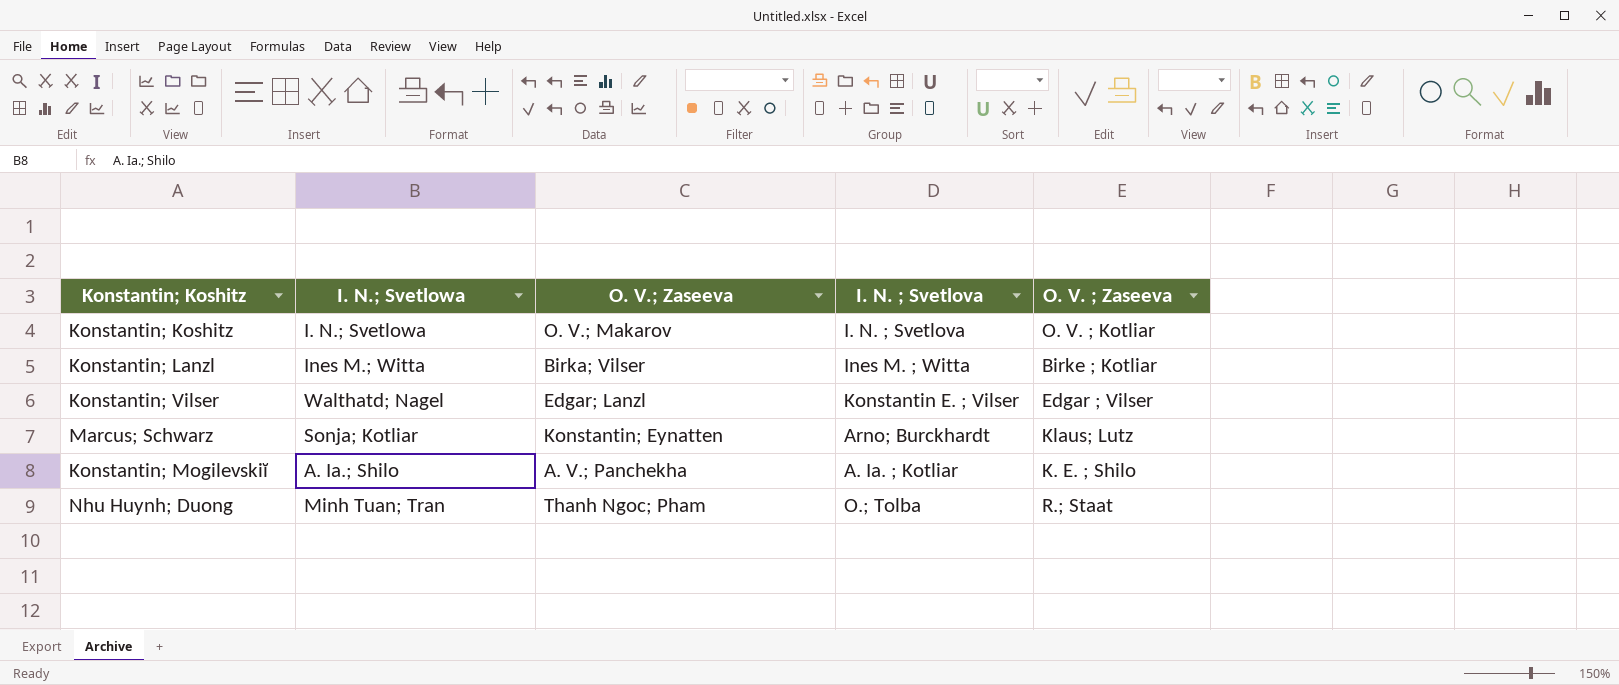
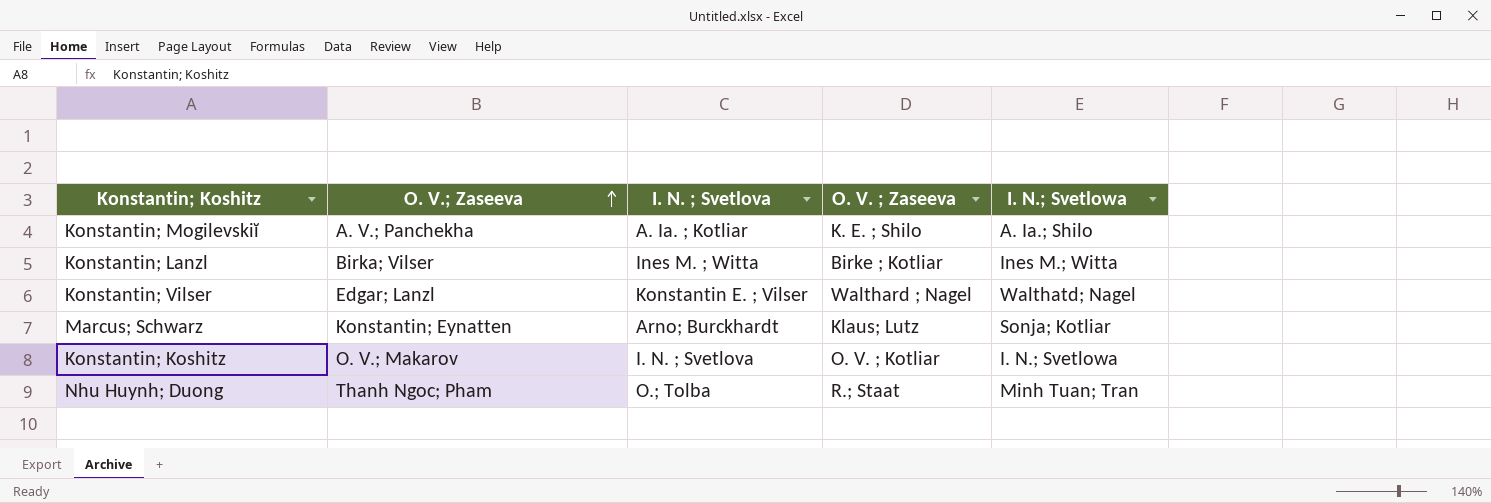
row order: none -> O. V.; Zaseeva ascending
column I. N.; Svetlowa | position: 2 -> 5
Konstantin; Vilser | O. V. ; Zaseeva: Edgar ; Vilser -> Walthard ; Nagel

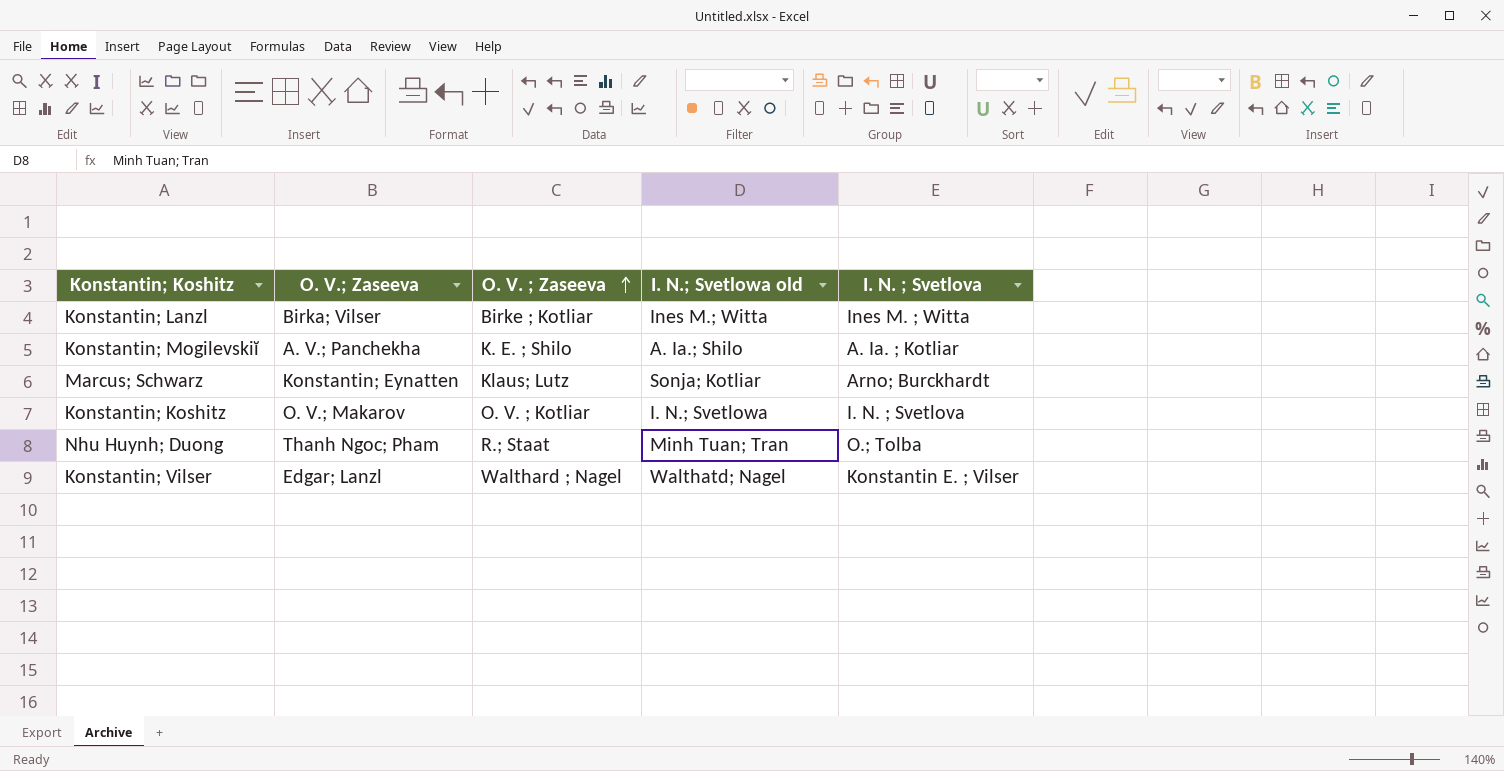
row order: O. V.; Zaseeva ascending -> O. V. ; Zaseeva ascending
column name: I. N.; Svetlowa -> I. N.; Svetlowa old
column I. N. ; Svetlova | position: 3 -> 5

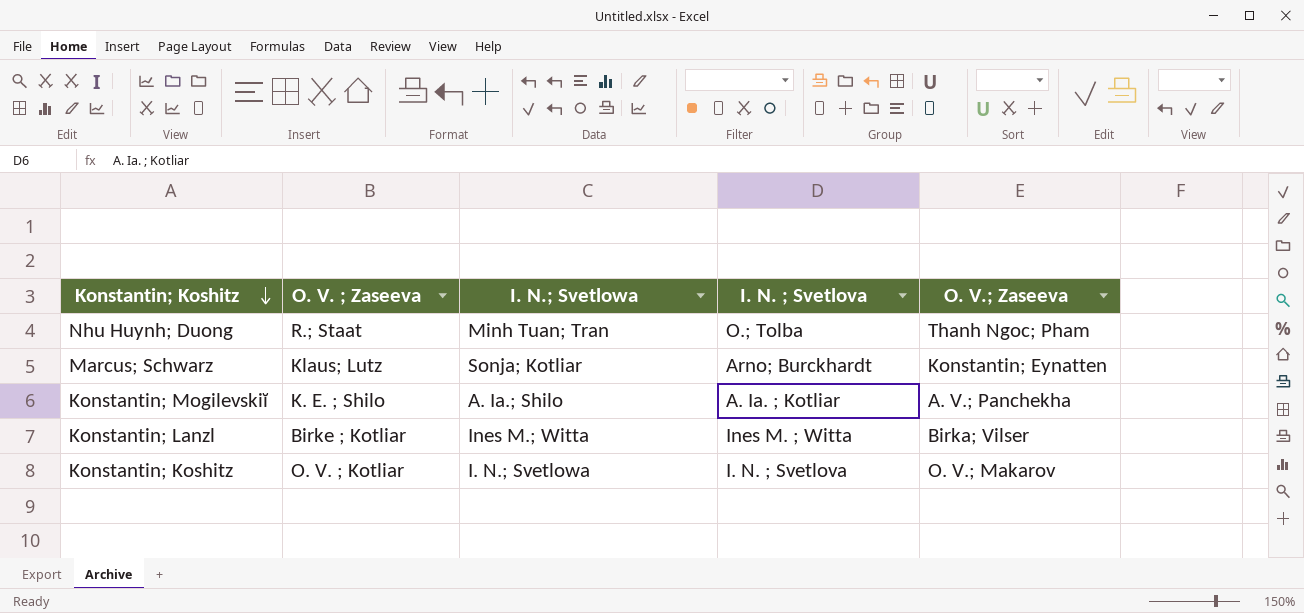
row order: O. V. ; Zaseeva ascending -> Konstantin; Koshitz descending
column name: I. N.; Svetlowa old -> I. N.; Svetlowa
column O. V.; Zaseeva | position: 2 -> 5
row Konstantin; Vilser: Edgar; Lanzl | Walthard ; Nagel | Walthatd; Nagel | Konstantin E. ; Vilser -> none

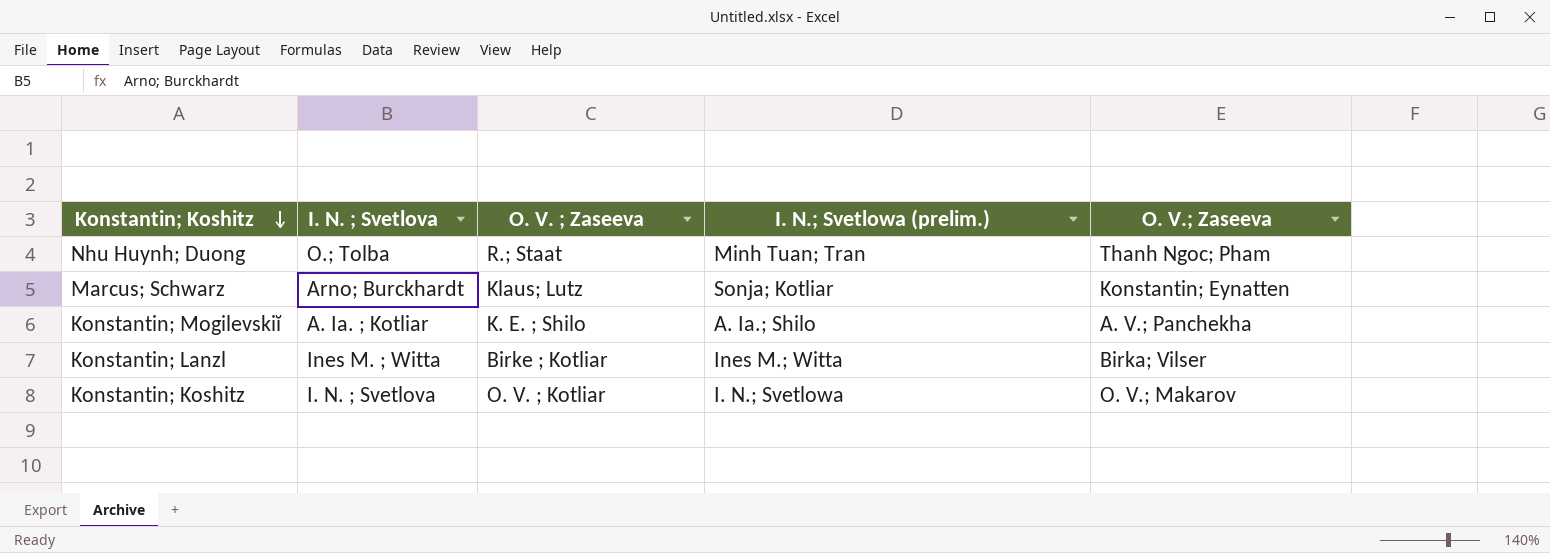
column I. N. ; Svetlova | position: 4 -> 2
column name: I. N.; Svetlowa -> I. N.; Svetlowa (prelim.)

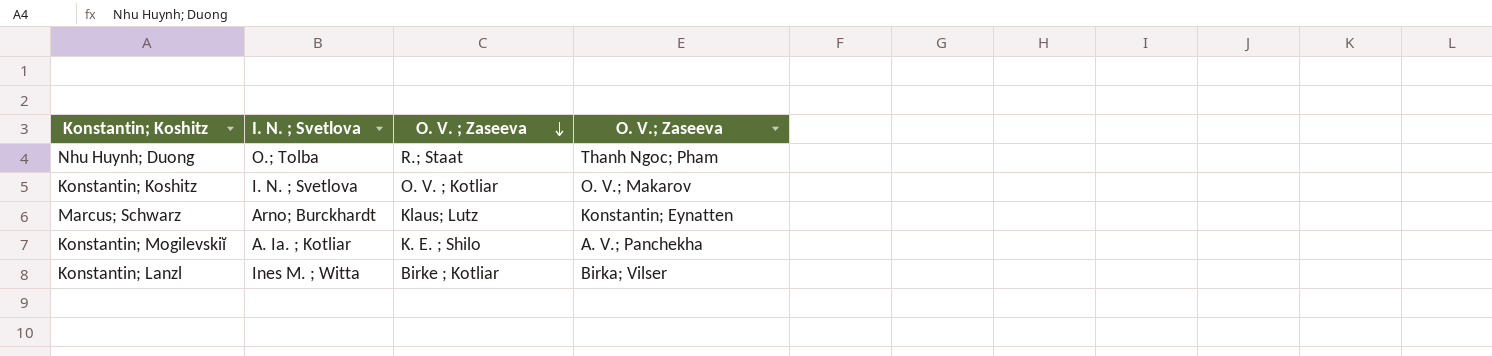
row order: Konstantin; Koshitz descending -> O. V. ; Zaseeva descending
column I. N.; Svetlowa (prelim.) | position: 4 -> none

